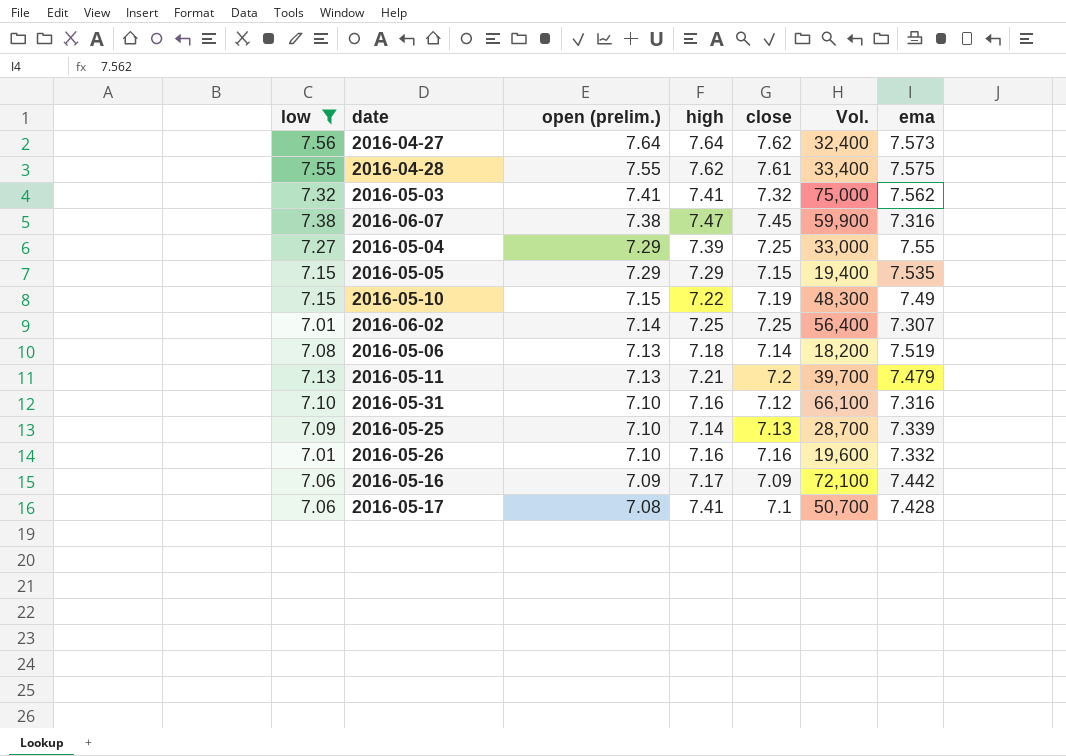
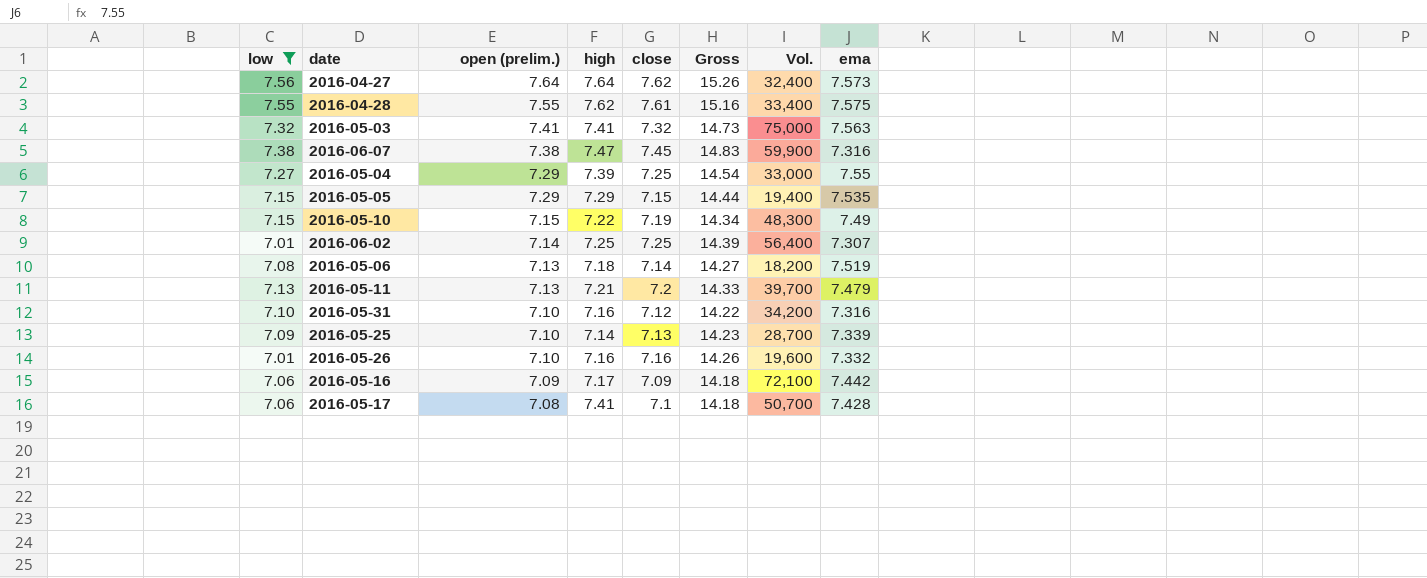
column Gross | formula: none -> [open (prelim.)] + [close]
2016-05-03 | ema: 7.562 -> 7.563
2016-05-31 | Vol.: 66,100 -> 34,200

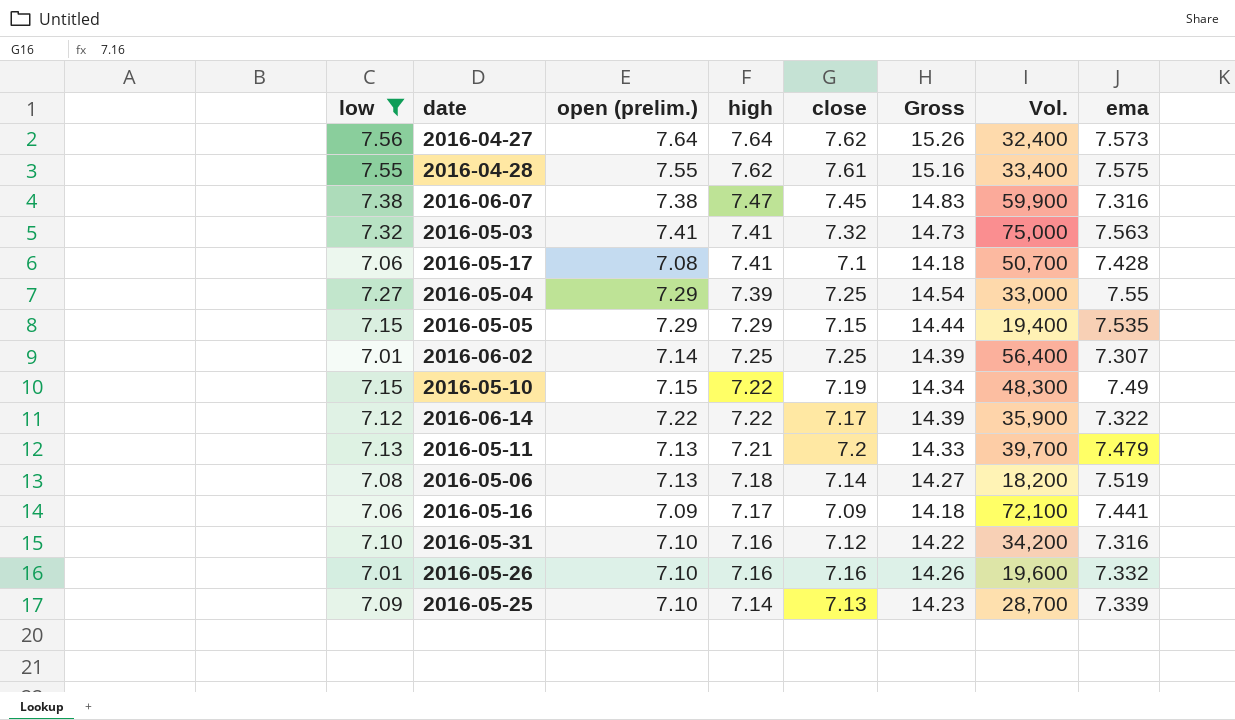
row order: open (prelim.) descending -> high descending
row 2016-06-14: none -> 7.12 | 7.22 | 7.22 | 7.17 | 14.39 | 35,900 | 7.322
2016-05-16 | ema: 7.442 -> 7.441

